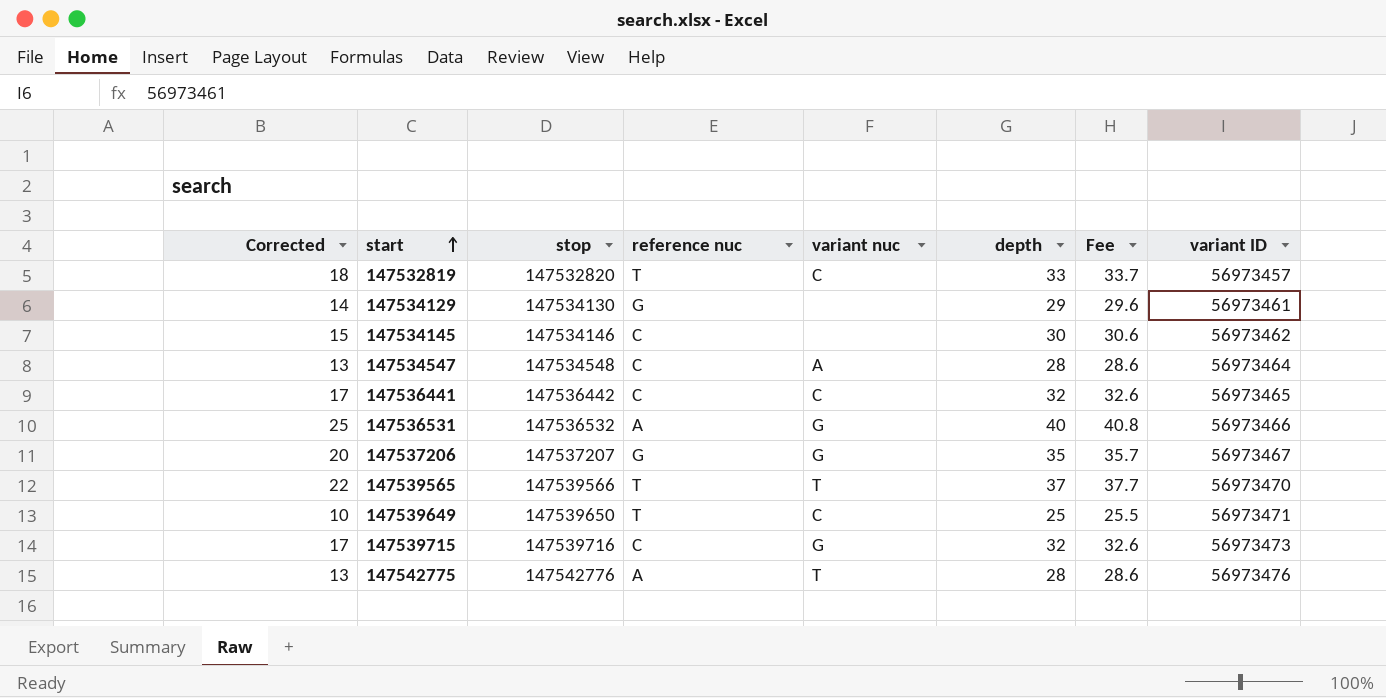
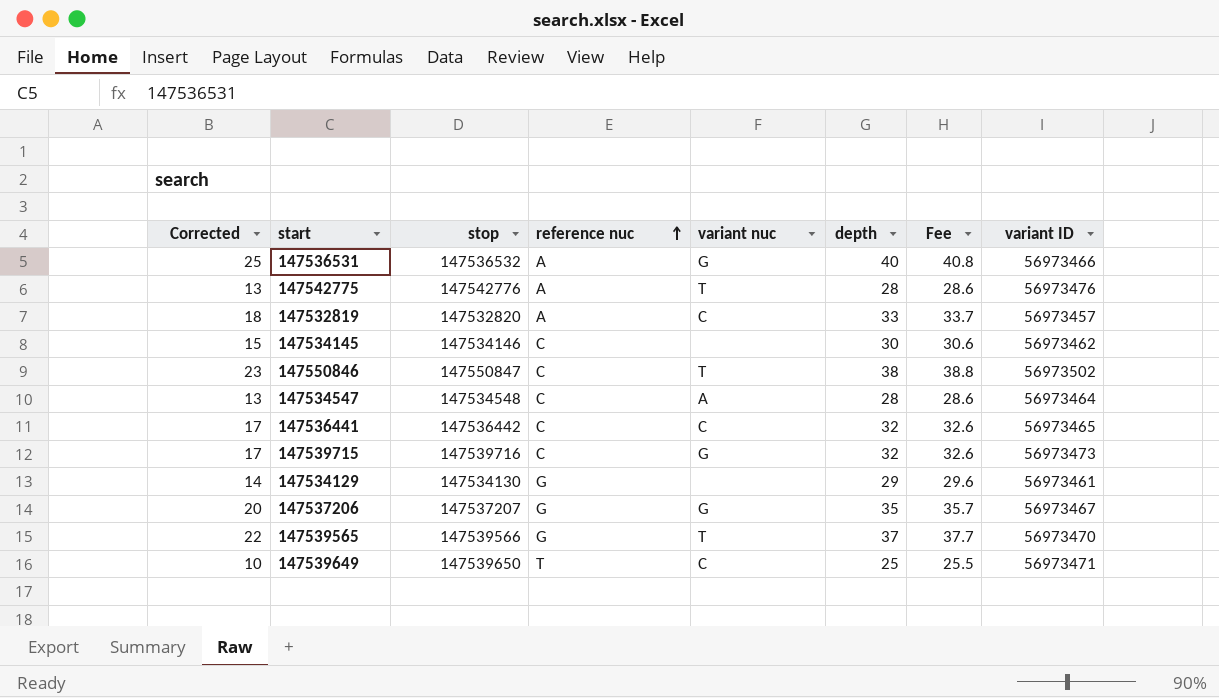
row order: start ascending -> reference nuc ascending
147532819 | reference nuc: T -> A
row 147550846: none -> 23 | 147550847 | C | T | 38 | 38.8 | 56973502
147539565 | reference nuc: T -> G

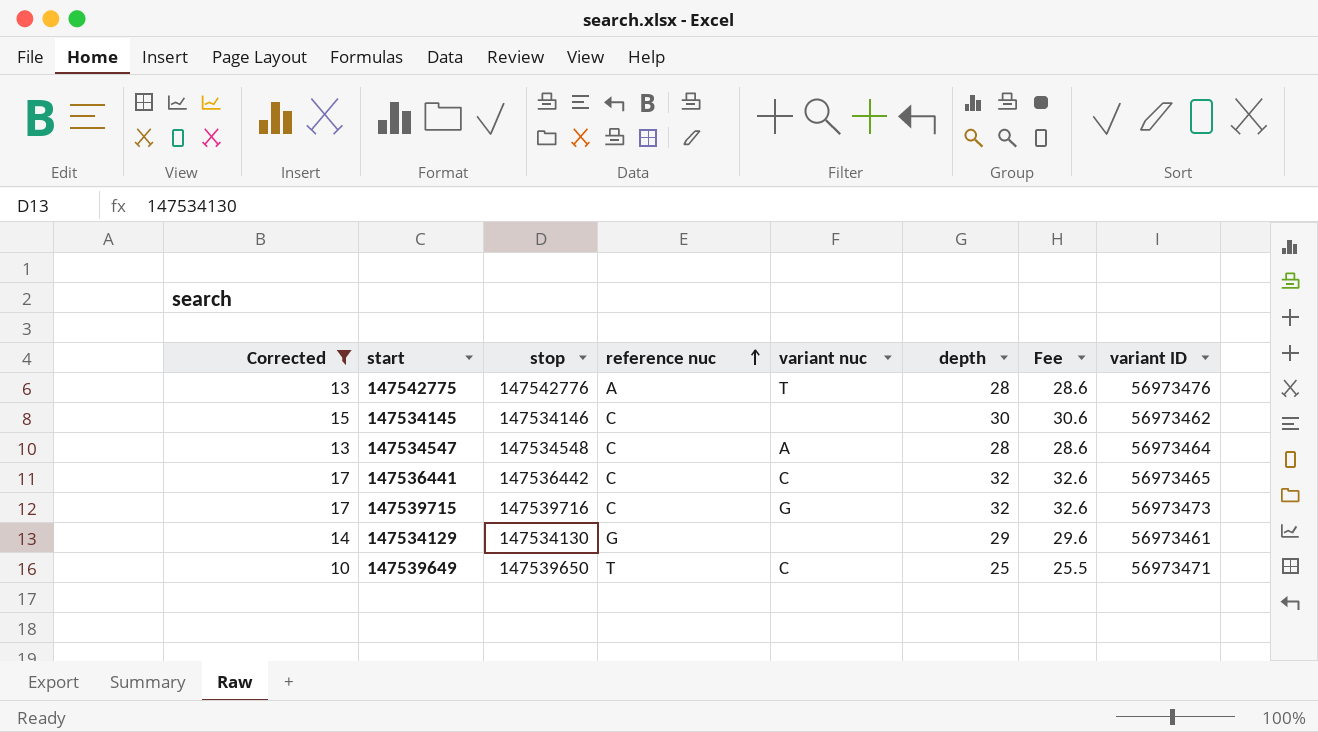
filter: none -> Corrected <= 17

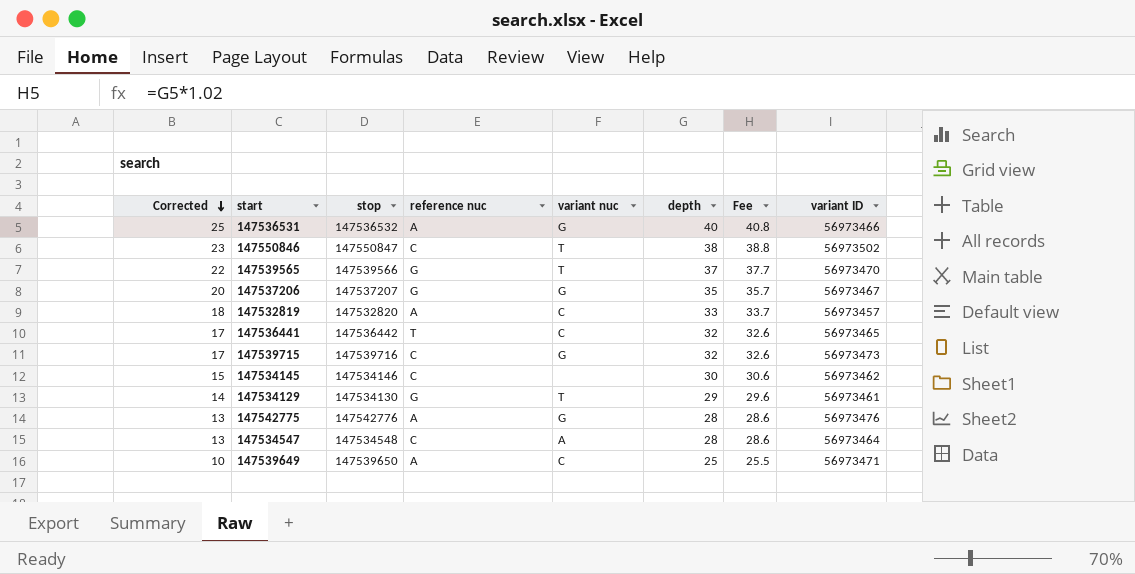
filter: Corrected <= 17 -> none
row order: reference nuc ascending -> Corrected descending
147536441 | reference nuc: C -> T
147534129 | variant nuc: none -> T
147542775 | variant nuc: T -> G
147539649 | reference nuc: T -> A

